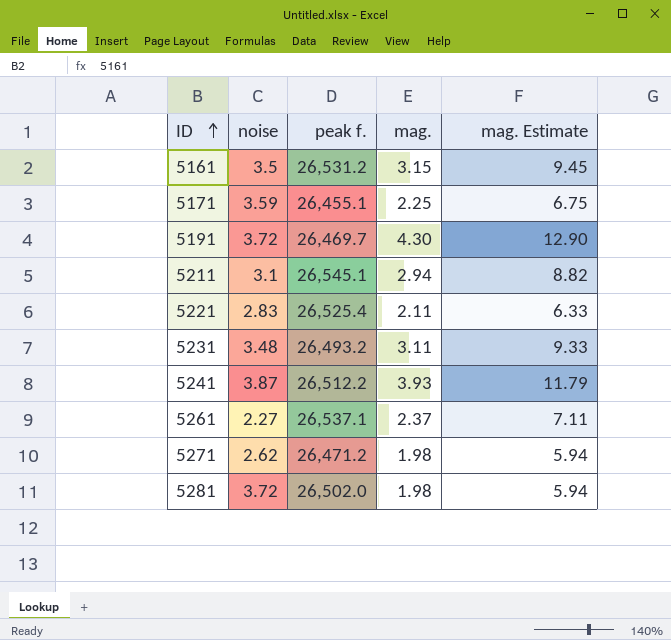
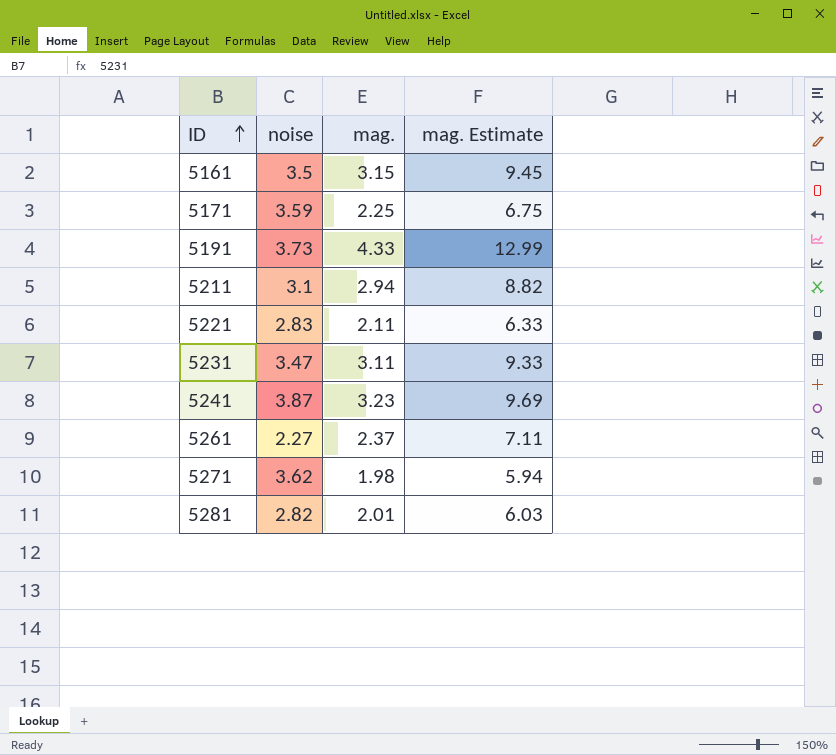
column peak f. | position: 3 -> none
5191 | noise: 3.72 -> 3.73
5191 | mag.: 4.30 -> 4.33
5191 | mag. Estimate: 12.90 -> 12.99
5231 | noise: 3.48 -> 3.47
5241 | mag.: 3.93 -> 3.23
5241 | mag. Estimate: 11.79 -> 9.69
5271 | noise: 2.62 -> 3.62
5281 | noise: 3.72 -> 2.82
5281 | mag.: 1.98 -> 2.01
5281 | mag. Estimate: 5.94 -> 6.03

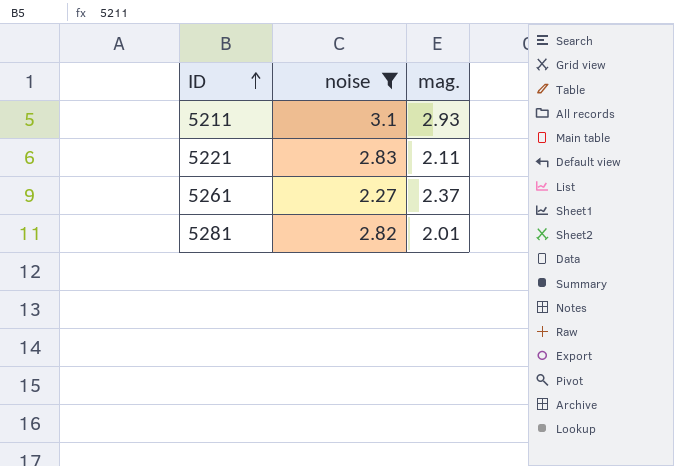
filter: none -> noise <= 3.1
column mag. Estimate | formula: [mag.] * 3 -> none
5211 | mag.: 2.94 -> 2.93

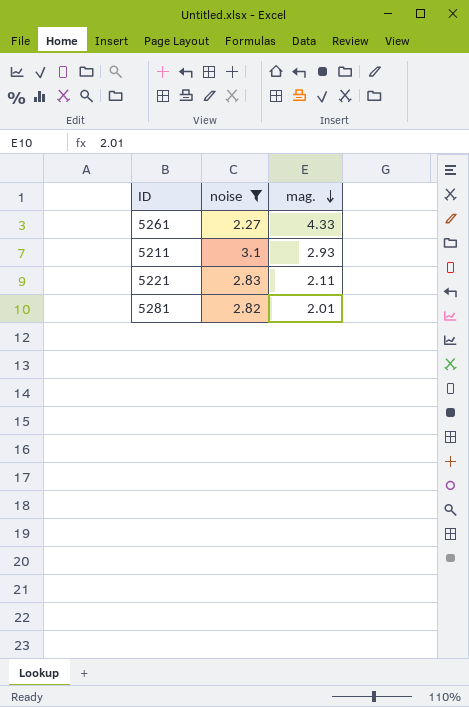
row order: ID ascending -> mag. descending
5261 | mag.: 2.37 -> 4.33

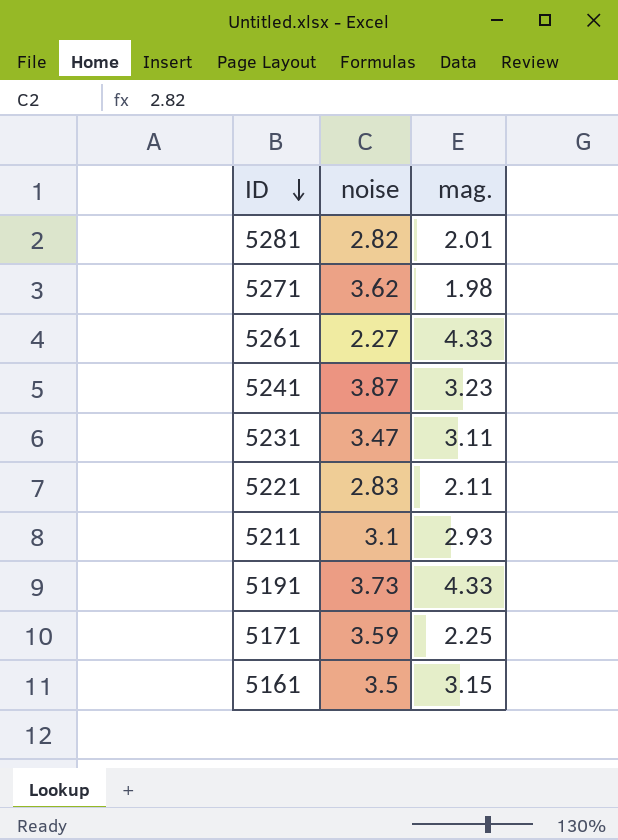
filter: noise <= 3.1 -> none
row order: mag. descending -> ID descending

